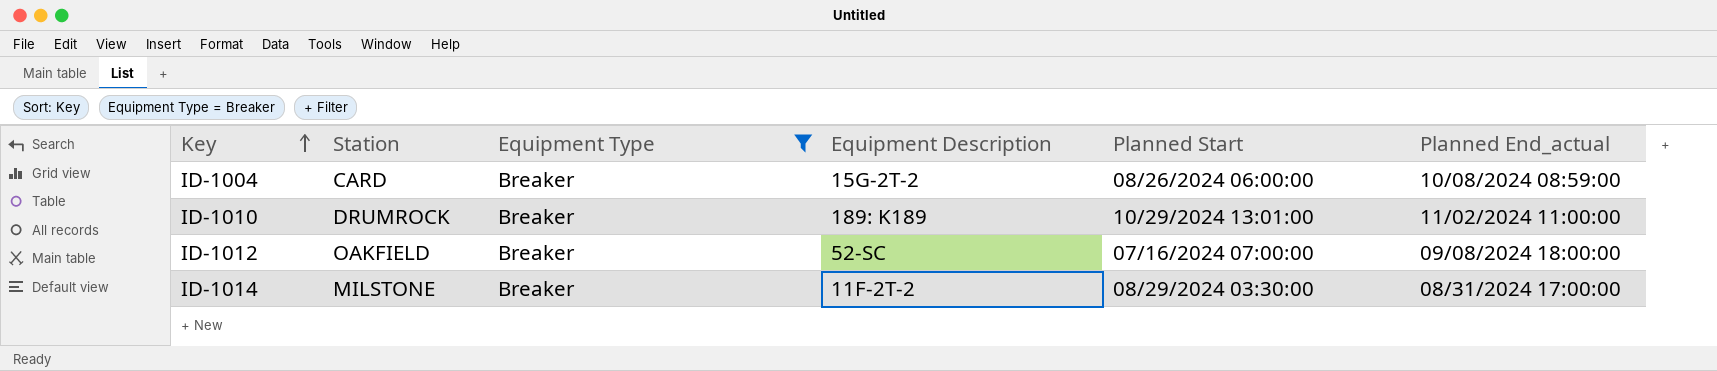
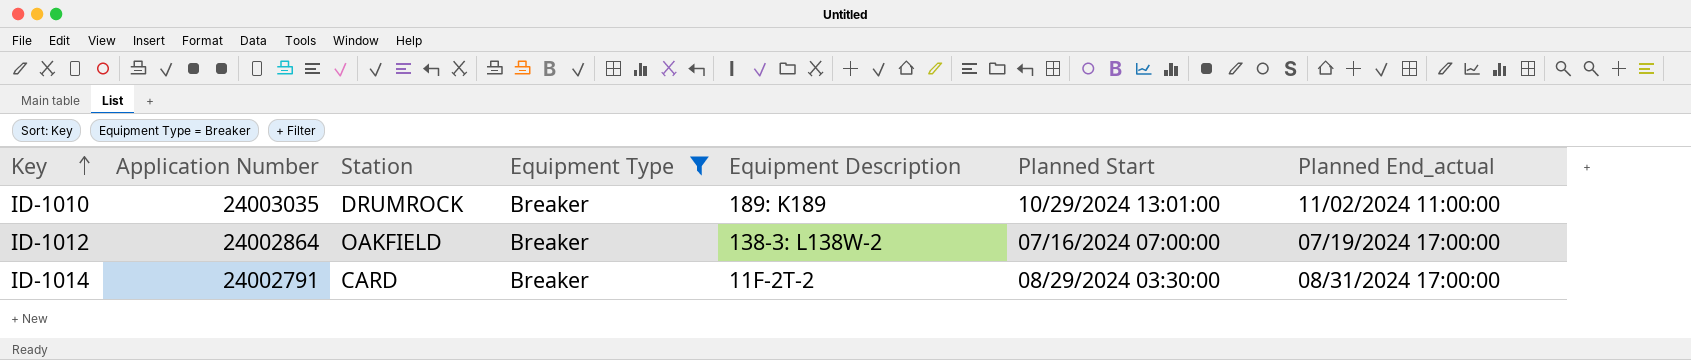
column Application Number | position: none -> 2
row ID-1004: CARD | Breaker | 15G-2T-2 | 08/26/2024 06:00:00 | 10/08/2024 08:59:00 -> none
ID-1012 | Equipment Description: 52-SC -> 138-3: L138W-2
ID-1012 | Planned End_actual: 09/08/2024 18:00:00 -> 07/19/2024 17:00:00
ID-1014 | Station: MILSTONE -> CARD

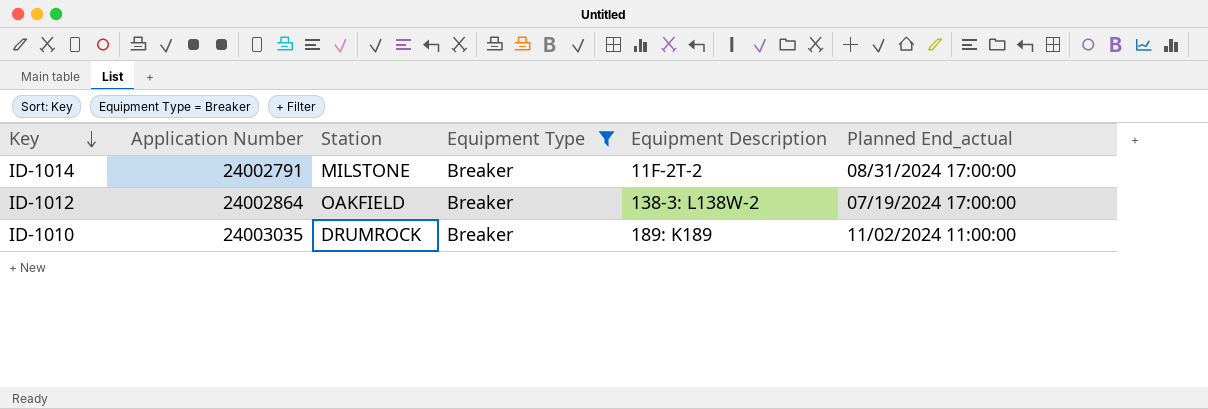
row order: Key ascending -> Key descending
column Planned Start | position: 6 -> none
ID-1014 | Station: CARD -> MILSTONE

